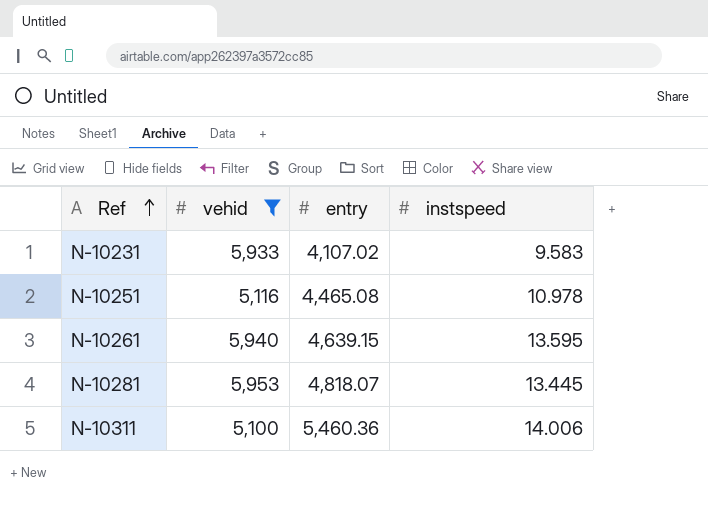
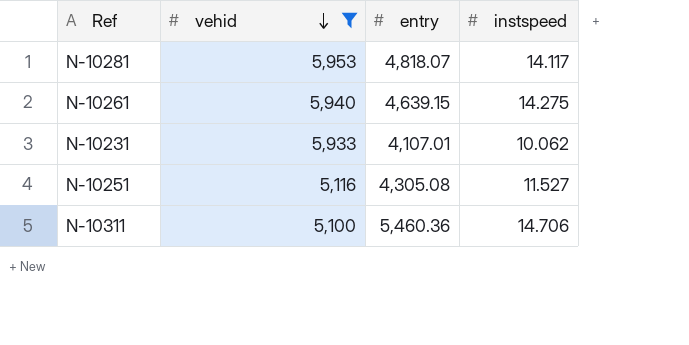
row order: Ref ascending -> vehid descending
N-10281 | instspeed: 13.445 -> 14.117
N-10261 | instspeed: 13.595 -> 14.275
N-10231 | entry: 4,107.02 -> 4,107.01
N-10231 | instspeed: 9.583 -> 10.062
N-10251 | entry: 4,465.08 -> 4,305.08
N-10251 | instspeed: 10.978 -> 11.527
N-10311 | instspeed: 14.006 -> 14.706

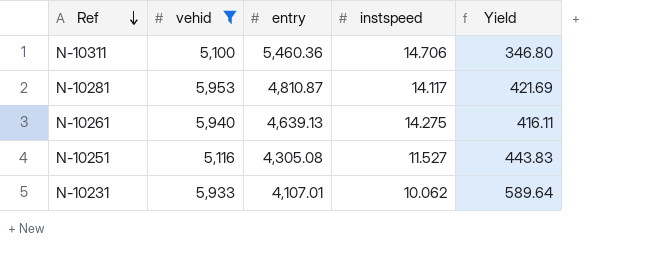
row order: vehid descending -> Ref descending
column Yield | formula: none -> [vehid] / [instspeed]
N-10281 | entry: 4,818.07 -> 4,810.87
N-10261 | entry: 4,639.15 -> 4,639.13

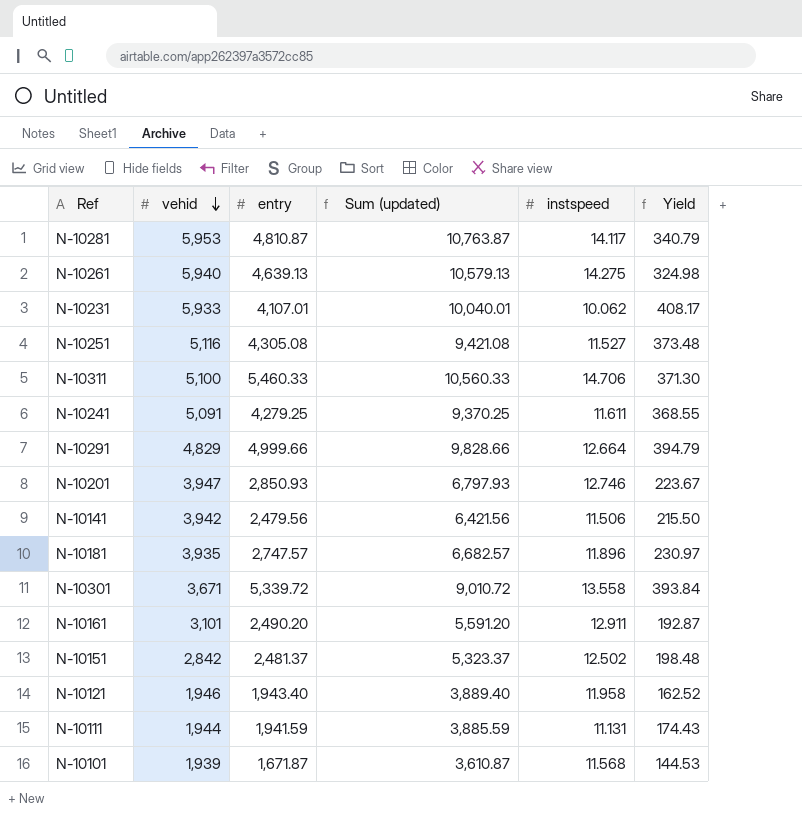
filter: vehid >= 5,100 -> none
row order: Ref descending -> vehid descending
column Sum (updated) | formula: none -> [vehid] + [entry]
column Yield | formula: [vehid] / [instspeed] -> [entry] / [instspeed]
N-10311 | entry: 5,460.36 -> 5,460.33

